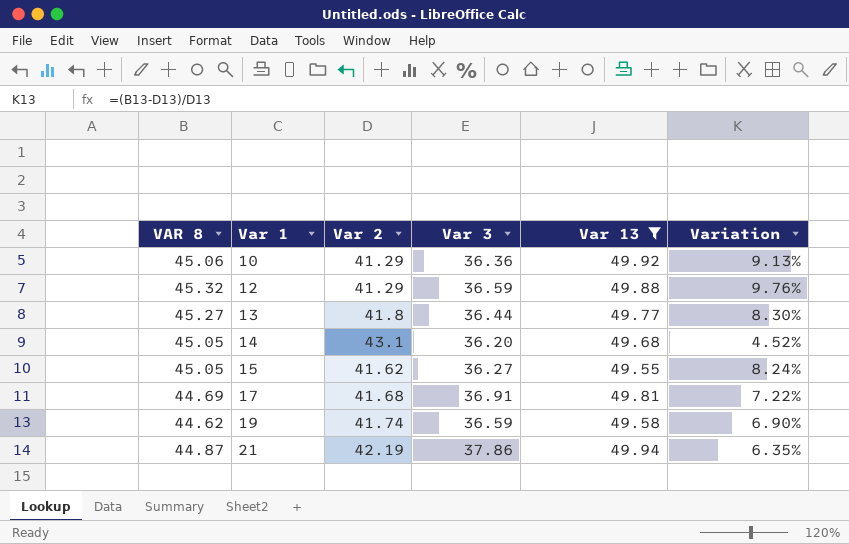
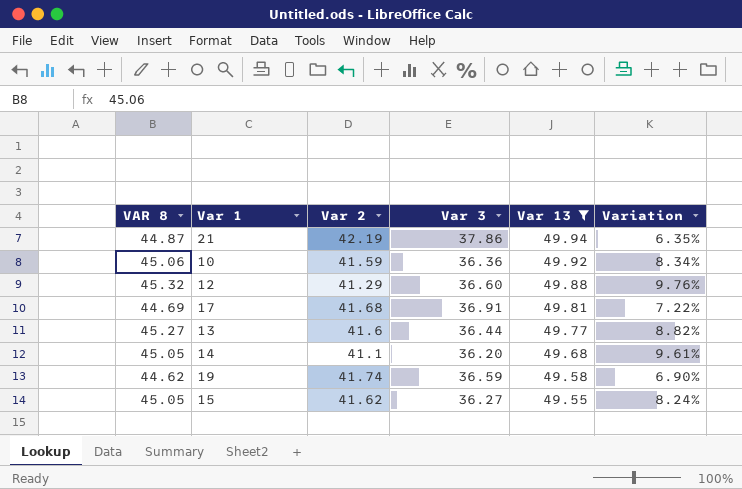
row order: Var 1 ascending -> Var 13 descending
10 | Var 2: 41.29 -> 41.59
10 | Variation: 9.13% -> 8.34%
12 | Var 3: 36.59 -> 36.60
13 | Var 2: 41.8 -> 41.6
13 | Variation: 8.30% -> 8.82%
14 | Var 2: 43.1 -> 41.1
14 | Variation: 4.52% -> 9.61%

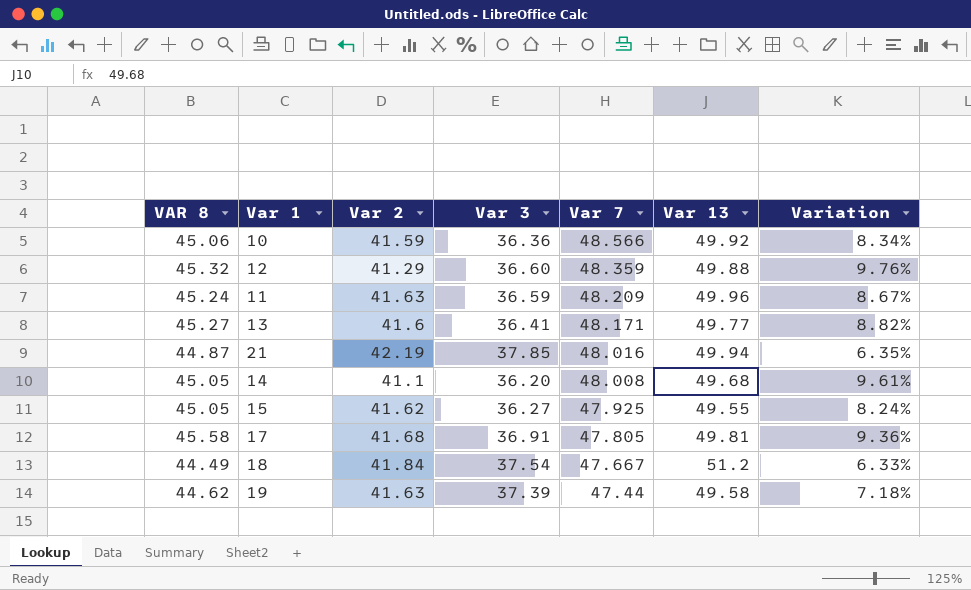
filter: Var 13 <= 49.94 -> none
row order: Var 13 descending -> Var 7 descending
column Var 7 | position: none -> 5
13 | Var 3: 36.44 -> 36.41
21 | Var 3: 37.86 -> 37.85
17 | VAR 8: 44.69 -> 45.58
17 | Variation: 7.22% -> 9.36%
19 | Var 2: 41.74 -> 41.63
19 | Var 3: 36.59 -> 37.39
19 | Variation: 6.90% -> 7.18%

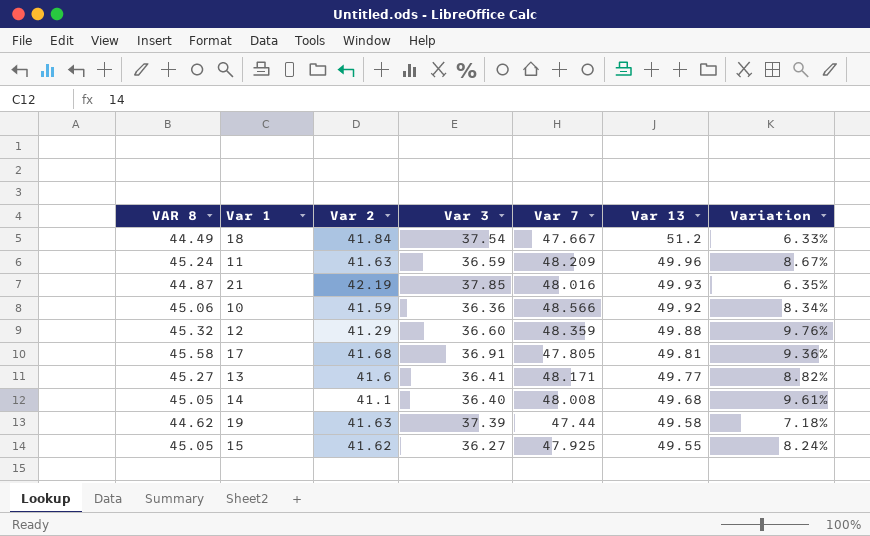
row order: Var 7 descending -> Var 13 descending
21 | Var 13: 49.94 -> 49.93
14 | Var 3: 36.20 -> 36.40

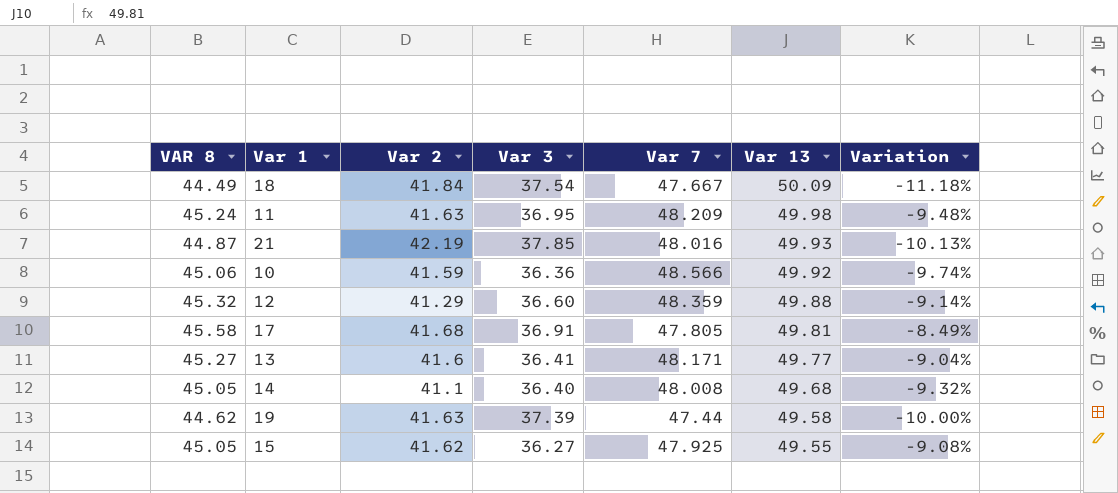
column Variation | formula: ([VAR 8] - [Var 2]) / [Var 2] -> ([VAR 8] - [Var 13]) / [Var 13]
18 | Var 13: 51.2 -> 50.09
11 | Var 3: 36.59 -> 36.95
11 | Var 13: 49.96 -> 49.98

